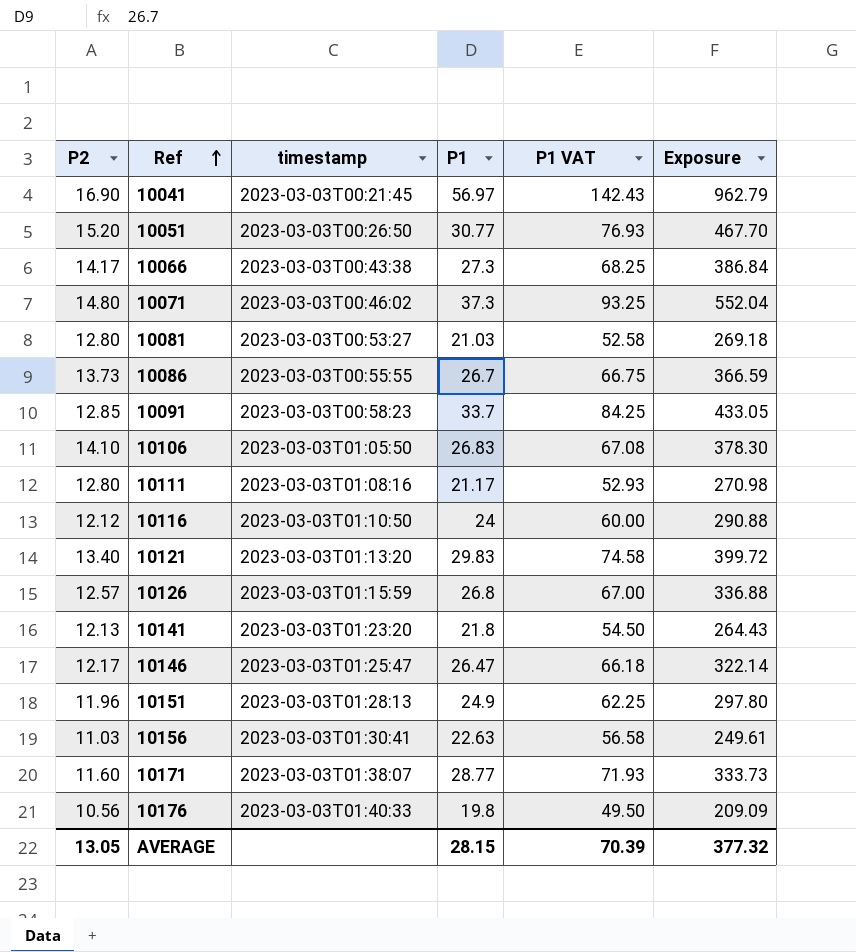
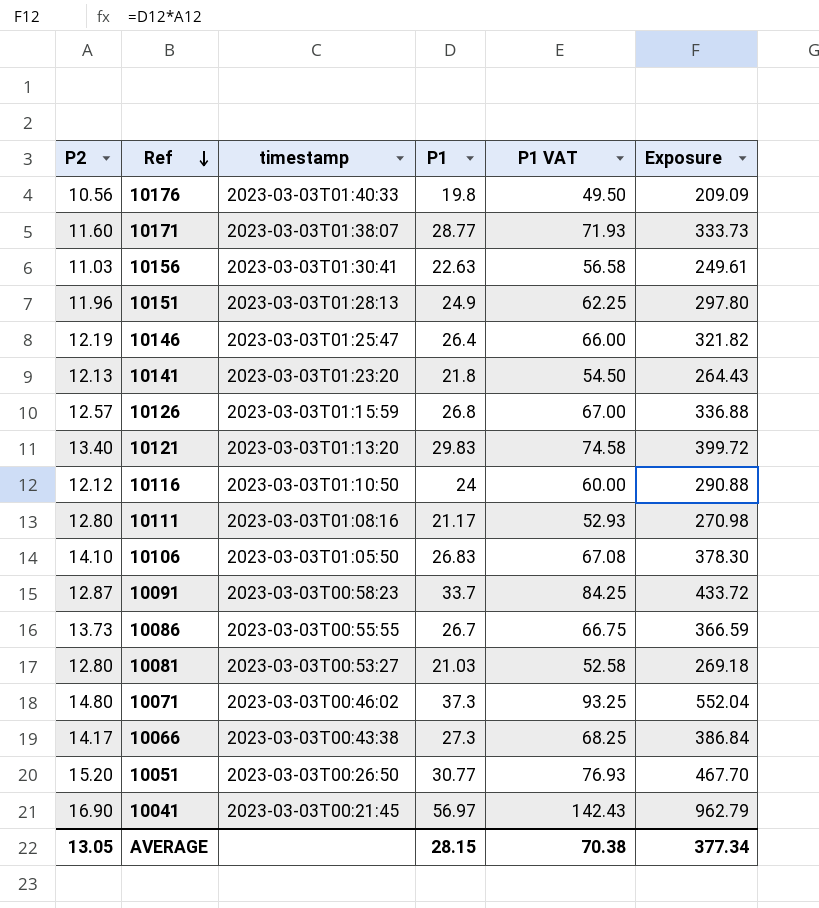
row order: Ref ascending -> Ref descending
10146 | P2: 12.17 -> 12.19
10146 | P1: 26.47 -> 26.4
10146 | P1 VAT: 66.18 -> 66.00
10146 | Exposure: 322.14 -> 321.82
10091 | P2: 12.85 -> 12.87
10091 | Exposure: 433.05 -> 433.72
AVERAGE | P1 VAT: 70.39 -> 70.38
AVERAGE | Exposure: 377.32 -> 377.34

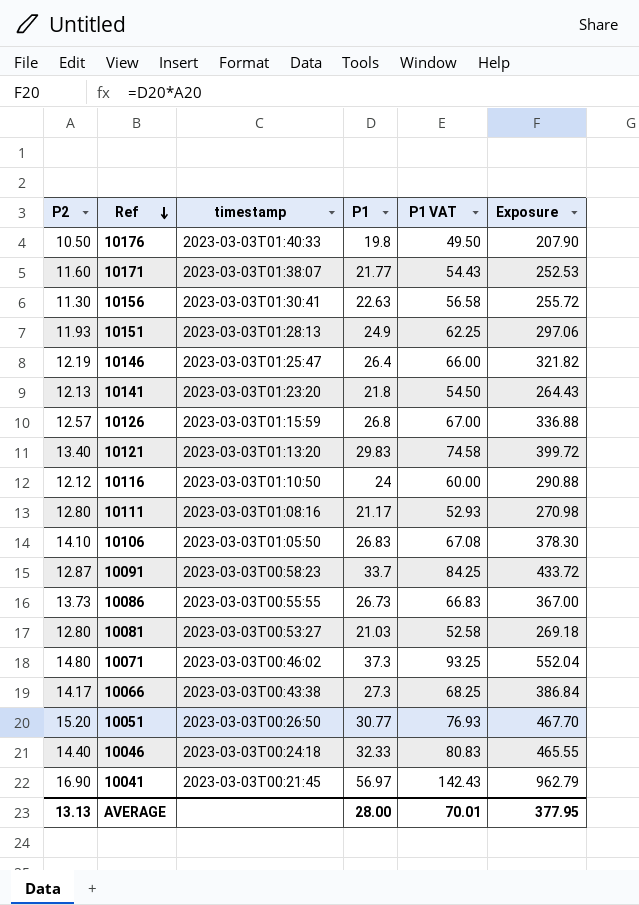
10176 | P2: 10.56 -> 10.50
10176 | Exposure: 209.09 -> 207.90
10171 | P1: 28.77 -> 21.77
10171 | P1 VAT: 71.93 -> 54.43
10171 | Exposure: 333.73 -> 252.53
10156 | P2: 11.03 -> 11.30
10156 | Exposure: 249.61 -> 255.72
10151 | P2: 11.96 -> 11.93
10151 | Exposure: 297.80 -> 297.06
10086 | P1: 26.7 -> 26.73
10086 | P1 VAT: 66.75 -> 66.83
10086 | Exposure: 366.59 -> 367.00
row 10046: none -> 14.40 | 2023-03-03T00:24:18 | 32.33 | 80.83 | 465.55
AVERAGE | P2: 13.05 -> 13.13
AVERAGE | P1: 28.15 -> 28.00
AVERAGE | P1 VAT: 70.38 -> 70.01
AVERAGE | Exposure: 377.34 -> 377.95

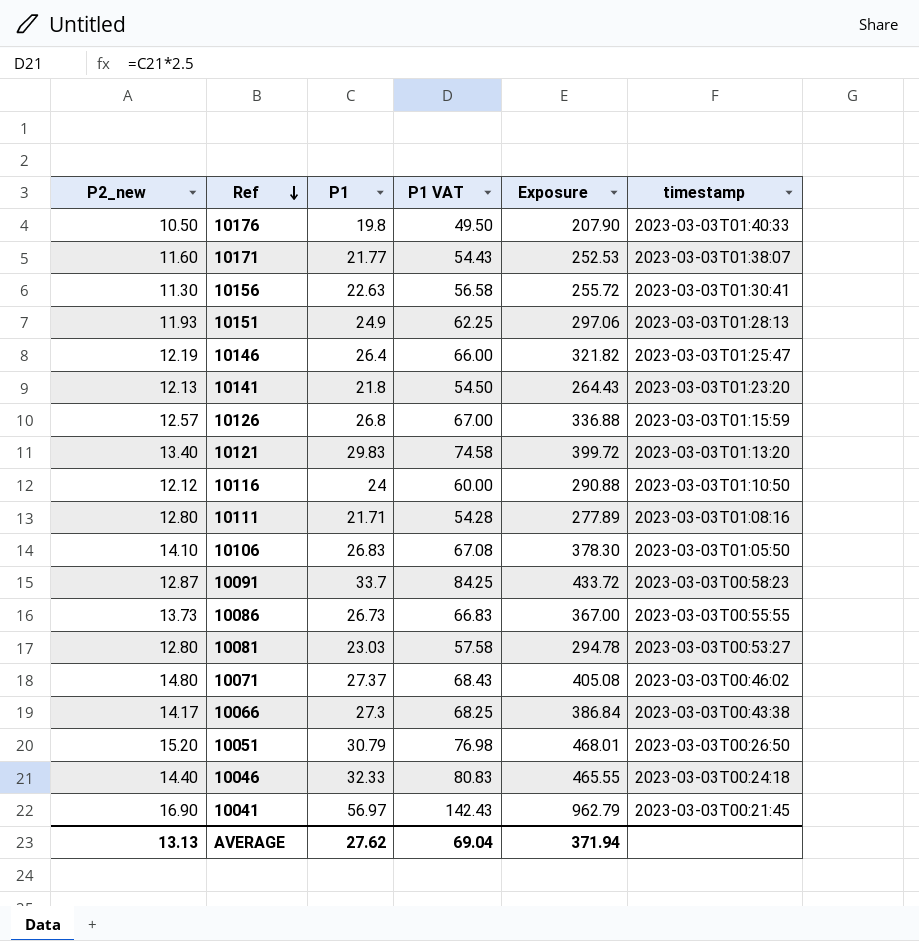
column name: P2 -> P2_new
column timestamp | position: 3 -> 6
10111 | P1: 21.17 -> 21.71
10111 | P1 VAT: 52.93 -> 54.28
10111 | Exposure: 270.98 -> 277.89
10081 | P1: 21.03 -> 23.03
10081 | P1 VAT: 52.58 -> 57.58
10081 | Exposure: 269.18 -> 294.78
10071 | P1: 37.3 -> 27.37
10071 | P1 VAT: 93.25 -> 68.43
10071 | Exposure: 552.04 -> 405.08
10051 | P1: 30.77 -> 30.79
10051 | P1 VAT: 76.93 -> 76.98
10051 | Exposure: 467.70 -> 468.01
AVERAGE | P1: 28.00 -> 27.62
AVERAGE | P1 VAT: 70.01 -> 69.04
AVERAGE | Exposure: 377.95 -> 371.94

